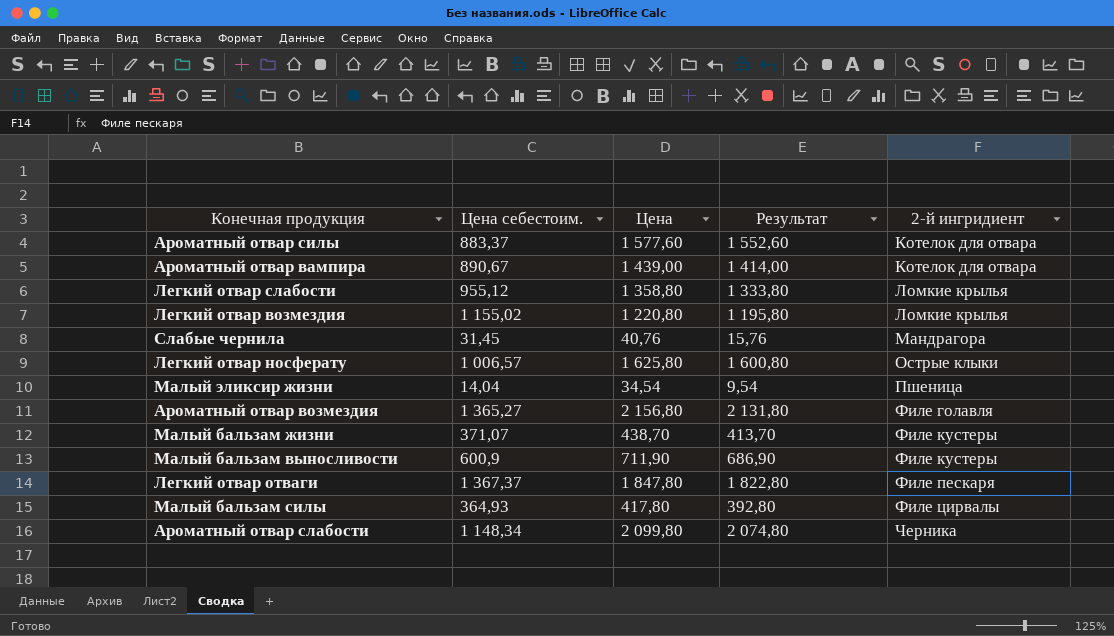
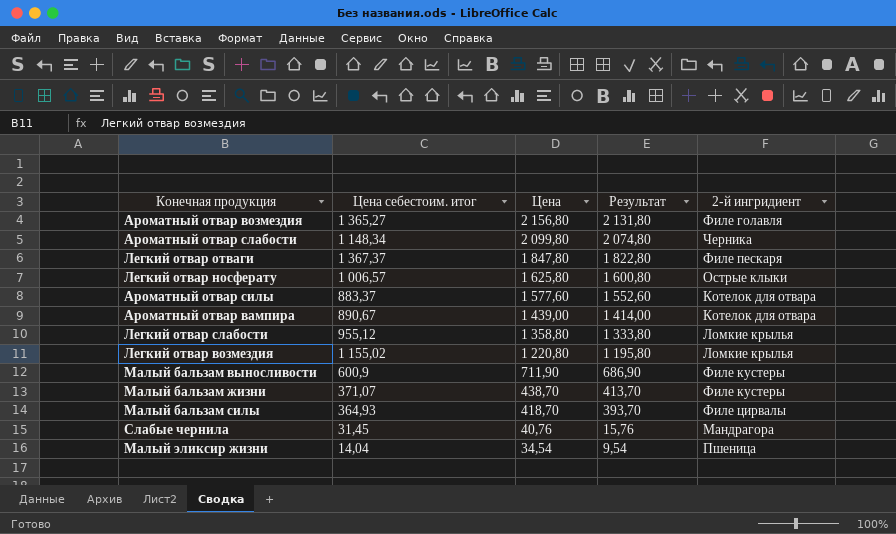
row order: 2-й ингридиент ascending -> Цена descending
column name: Цена себестоим. -> Цена себестоим. итог
Малый бальзам силы | Цена: 417,80 -> 418,70
Малый бальзам силы | Результат: 392,80 -> 393,70

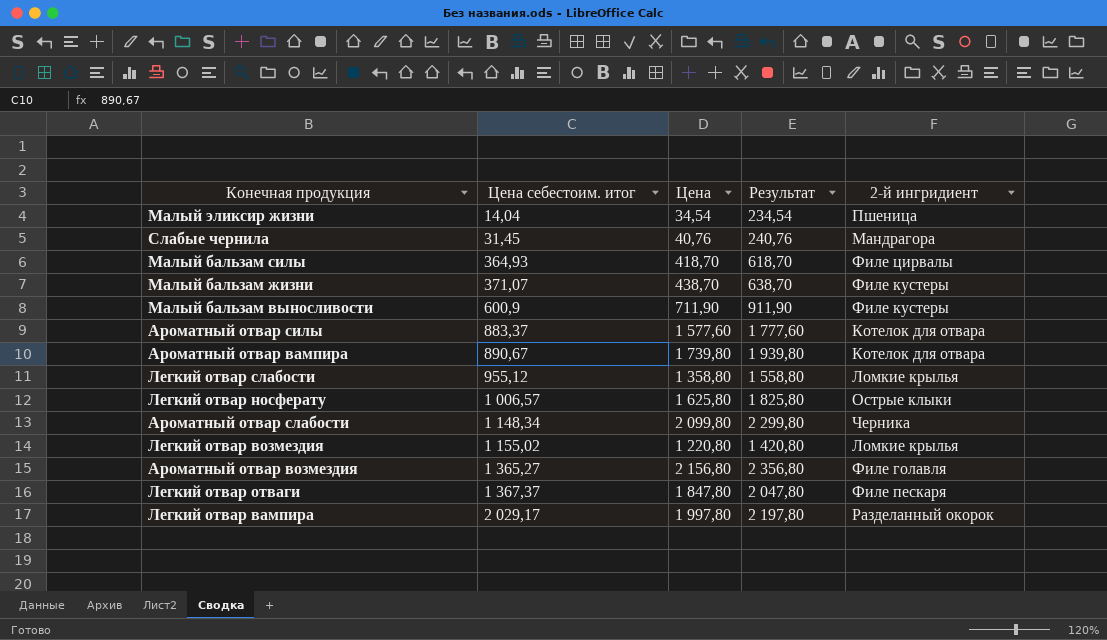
row order: Цена descending -> Цена себестоим. итог ascending
column Результат | formula: [Цена] - 25 -> [Цена] + 200
Ароматный отвар вампира | Цена: 1 439,00 -> 1 739,80
row Легкий отвар вампира: none -> 2 029,17 | 1 997,80 | 2 197,80 | Разделанный окорок

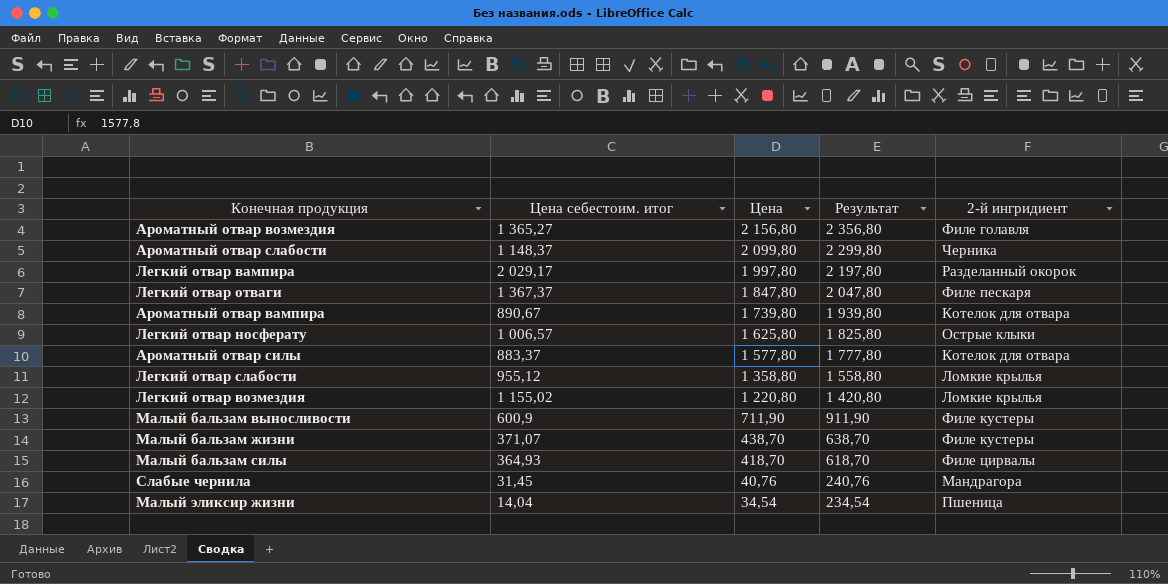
row order: Цена себестоим. итог ascending -> Цена descending
Ароматный отвар слабости | Цена себестоим. итог: 1 148,34 -> 1 148,37
Ароматный отвар силы | Цена: 1 577,60 -> 1 577,80
Ароматный отвар силы | Результат: 1 777,60 -> 1 777,80

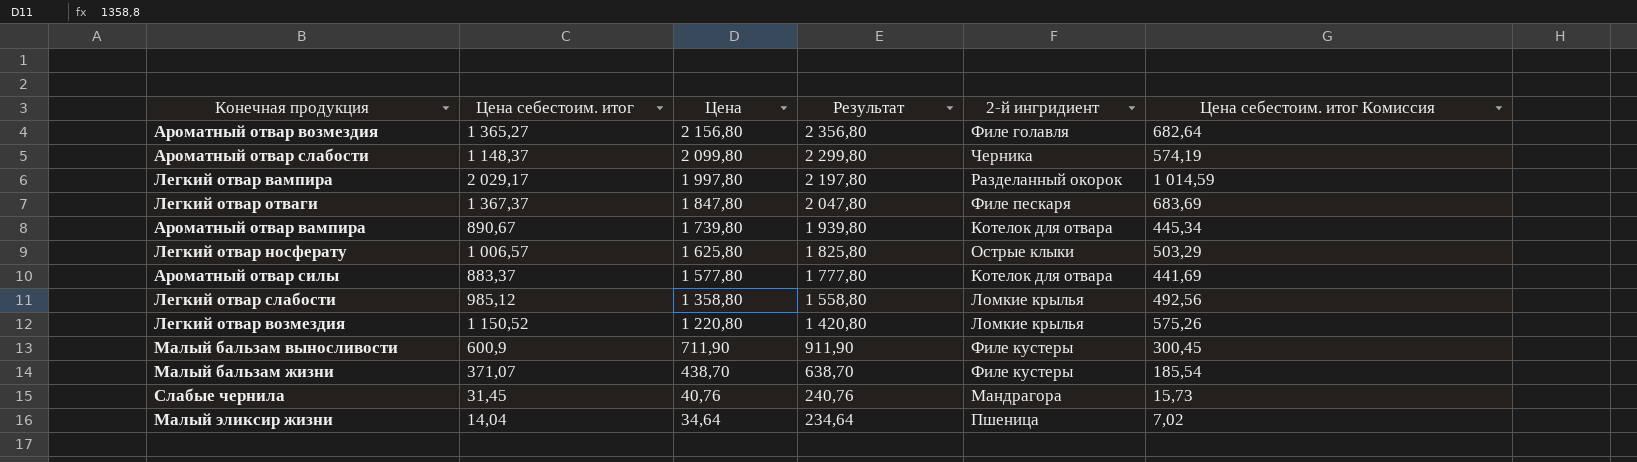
column Цена себестоим. итог Комиссия | formula: none -> [Цена себестоим. итог] * 0,5
row Малый бальзам силы: 364,93 | 418,70 | 618,70 | Филе цирвалы -> none
Легкий отвар слабости | Цена себестоим. итог: 955,12 -> 985,12
Легкий отвар возмездия | Цена себестоим. итог: 1 155,02 -> 1 150,52
Малый эликсир жизни | Цена: 34,54 -> 34,64
Малый эликсир жизни | Результат: 234,54 -> 234,64

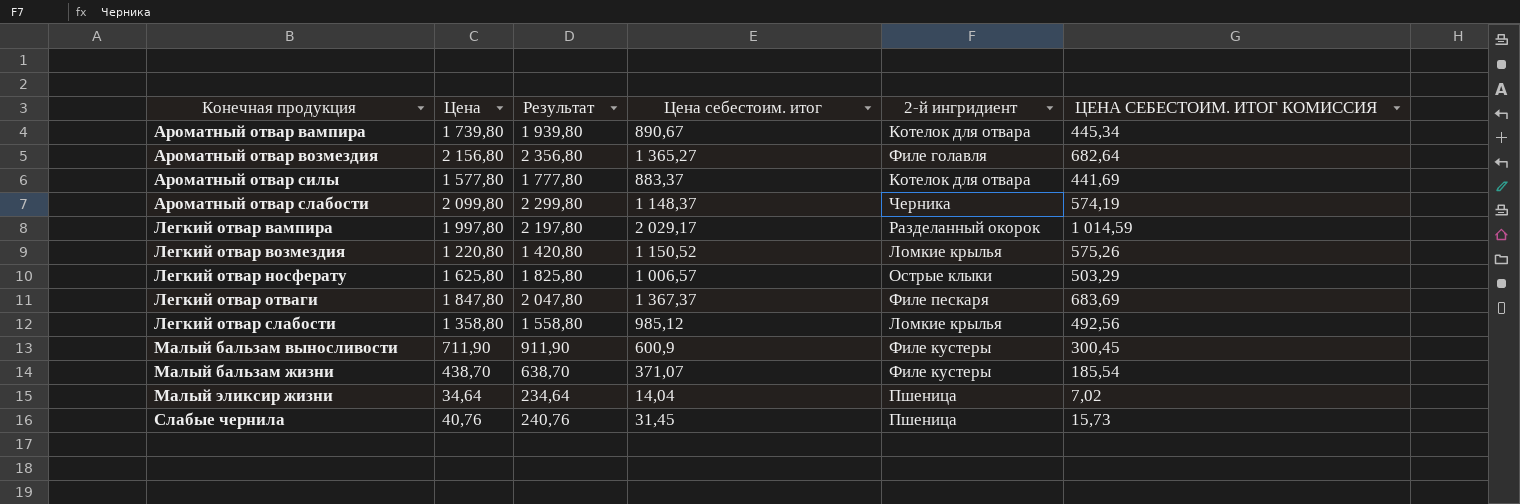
row order: Цена descending -> Конечная продукция ascending
column Цена себестоим. итог | position: 2 -> 4
column name: Цена себестоим. итог Комиссия -> ЦЕНА СЕБЕСТОИМ. ИТОГ КОМИССИЯ
Слабые чернила | 2-й ингридиент: Мандрагора -> Пшеница

